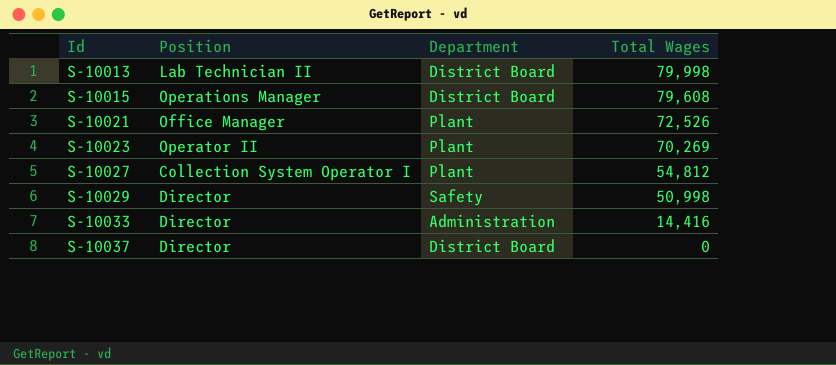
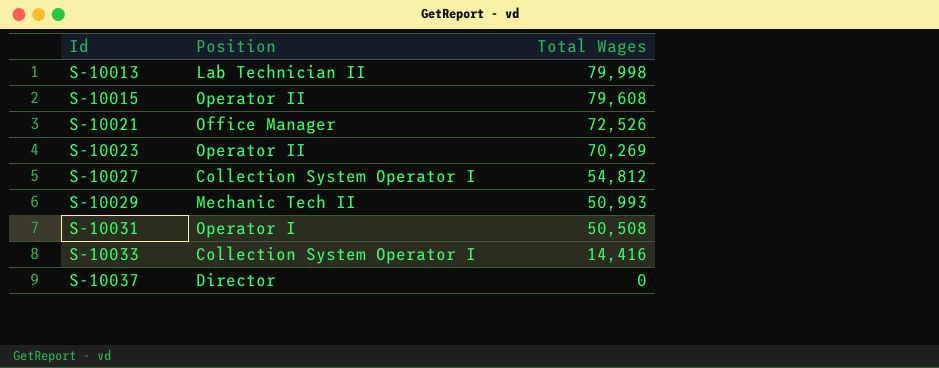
column Department | position: 3 -> none
S-10015 | Position: Operations Manager -> Operator II
S-10029 | Position: Director -> Mechanic Tech II
S-10029 | Total Wages: 50,998 -> 50,993
row S-10031: none -> Operator I | 50,508
S-10033 | Position: Director -> Collection System Operator I

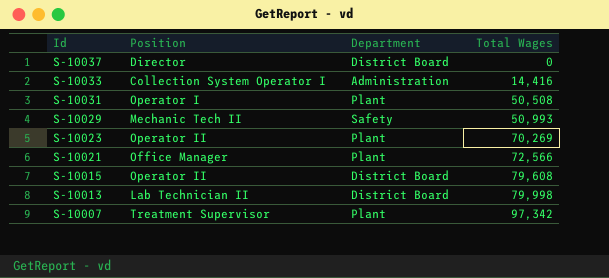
row order: Id ascending -> Id descending
column Department | position: none -> 3
row S-10027: Collection System Operator I | 54,812 -> none
S-10021 | Total Wages: 72,526 -> 72,566
row S-10007: none -> Treatment Supervisor | Plant | 97,342

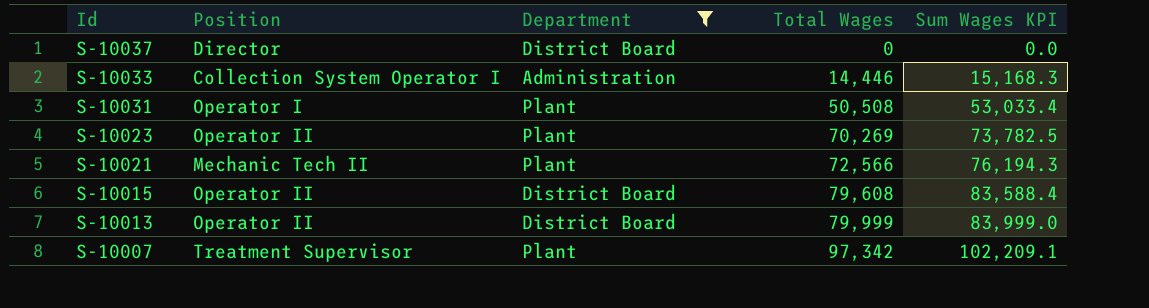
filter: none -> Department != Safety
column Sum Wages KPI | formula: none -> [Total Wages] * 1.05
S-10033 | Total Wages: 14,416 -> 14,446
S-10021 | Position: Office Manager -> Mechanic Tech II
S-10013 | Position: Lab Technician II -> Operator II
S-10013 | Total Wages: 79,998 -> 79,999

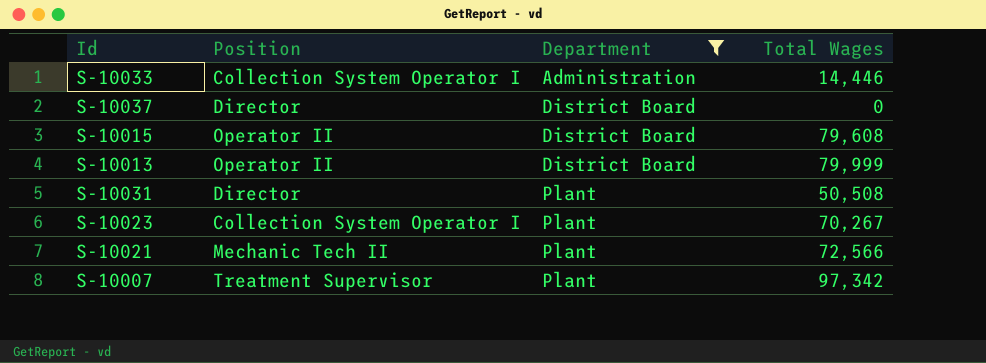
row order: Id descending -> Department ascending
column Sum Wages KPI | formula: [Total Wages] * 1.05 -> none
S-10031 | Position: Operator I -> Director
S-10023 | Position: Operator II -> Collection System Operator I
S-10023 | Total Wages: 70,269 -> 70,267

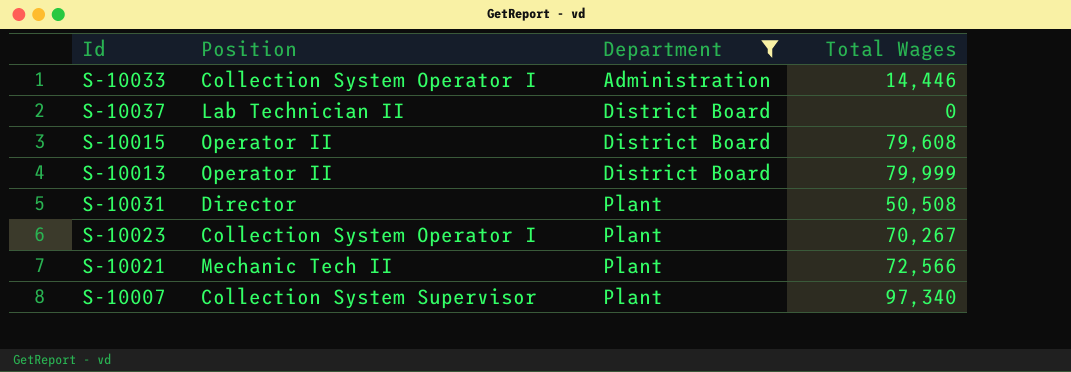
S-10037 | Position: Director -> Lab Technician II
S-10007 | Position: Treatment Supervisor -> Collection System Supervisor
S-10007 | Total Wages: 97,342 -> 97,340

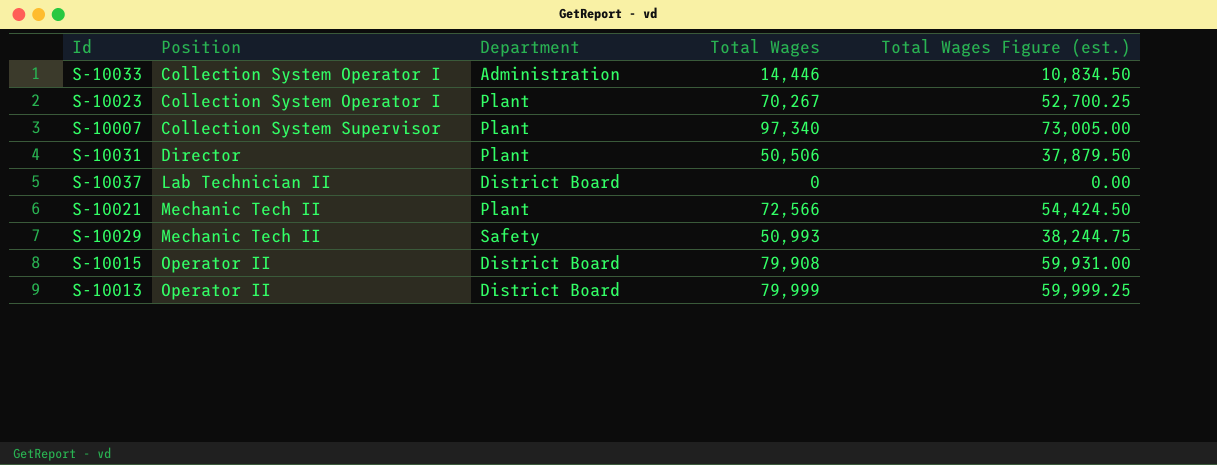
filter: Department != Safety -> none
row order: Department ascending -> Position ascending
column Total Wages Figure (est.) | formula: none -> [Total Wages] * 0.75
S-10031 | Total Wages: 50,508 -> 50,506
S-10015 | Total Wages: 79,608 -> 79,908

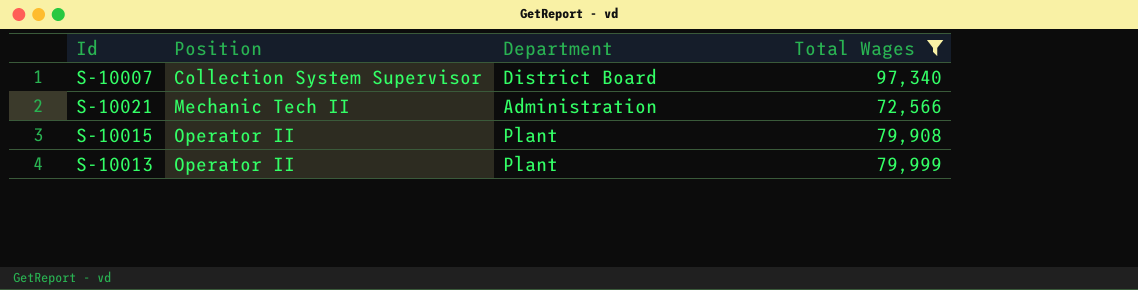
filter: none -> Total Wages >= 72,566
column Total Wages Figure (est.) | formula: [Total Wages] * 0.75 -> none
S-10007 | Department: Plant -> District Board
S-10021 | Department: Plant -> Administration
S-10015 | Department: District Board -> Plant
S-10013 | Department: District Board -> Plant

